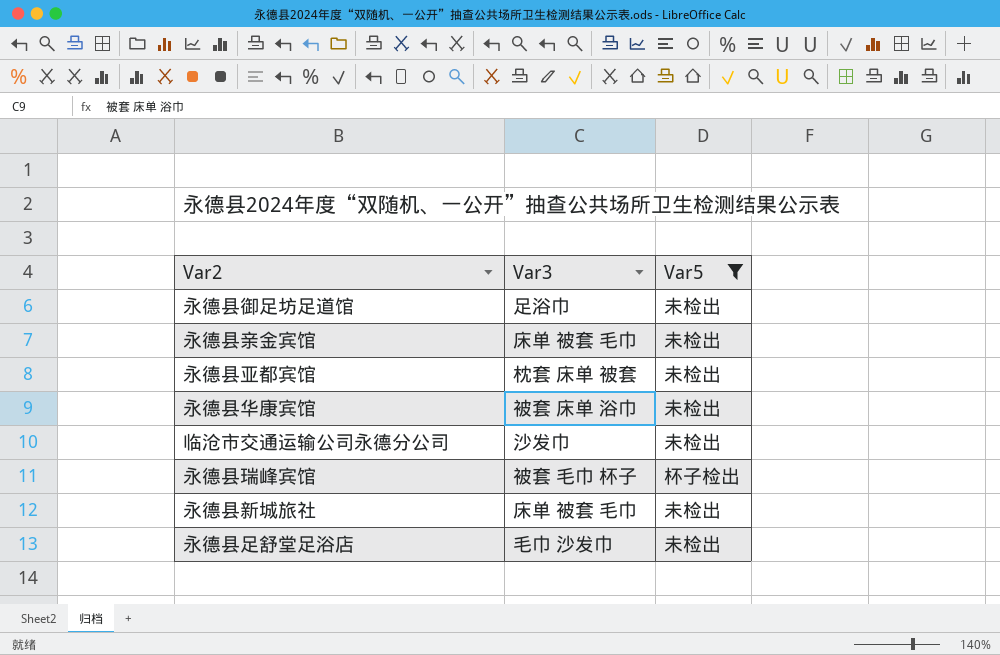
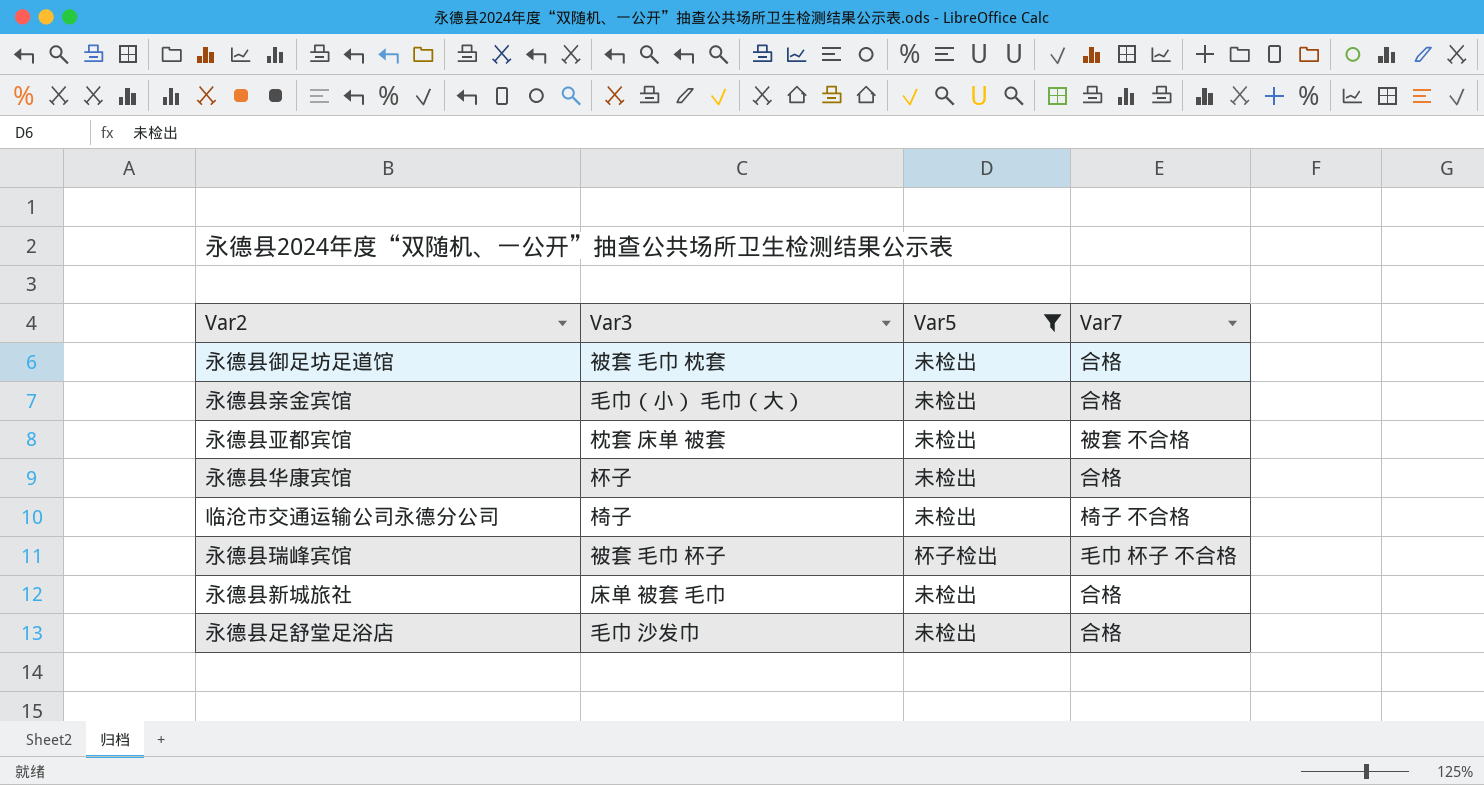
column Var7 | position: none -> 4
永德县御足坊足道馆 | Var3: 足浴巾 -> 被套 毛巾 枕套
永德县亲金宾馆 | Var3: 床单 被套 毛巾 -> 毛巾（小） 毛巾（大）
永德县华康宾馆 | Var3: 被套 床单 浴巾 -> 杯子
临沧市交通运输公司永德分公司 | Var3: 沙发巾 -> 椅子

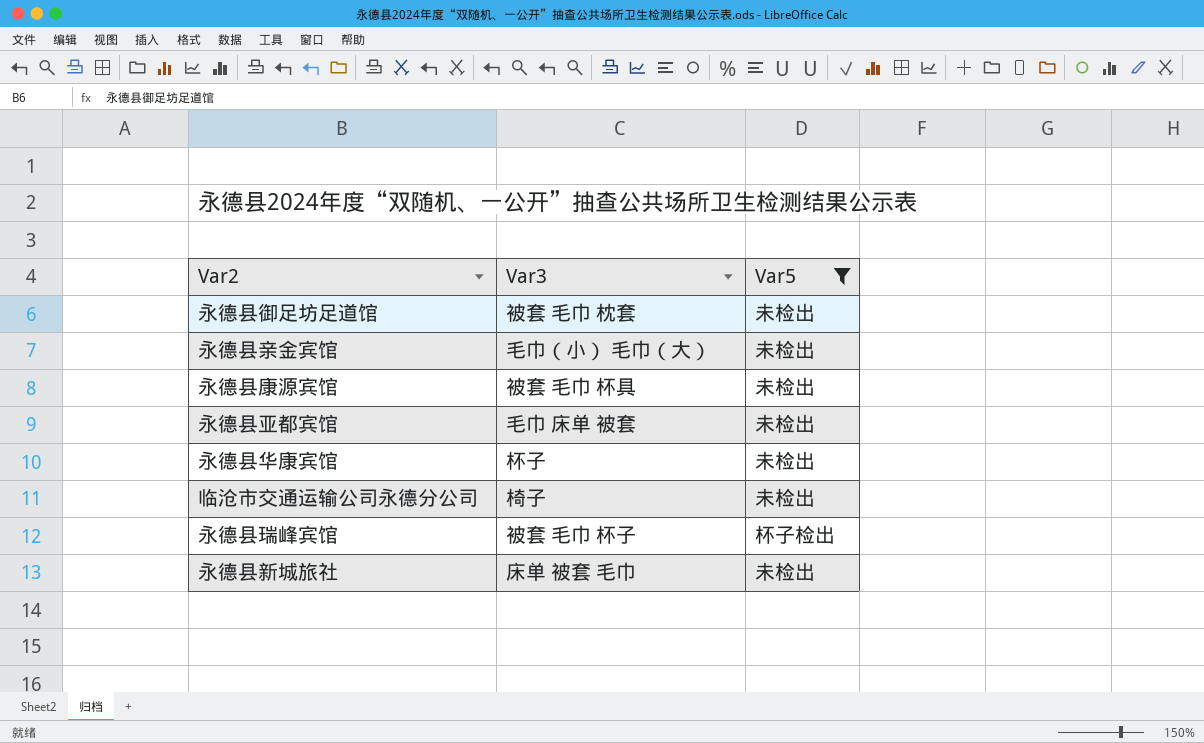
column Var7 | position: 4 -> none
row 永德县足舒堂足浴店: 毛巾 沙发巾 | 未检出 | 合格 -> none
row 永德县康源宾馆: none -> 被套 毛巾 杯具 | 未检出
永德县亚都宾馆 | Var3: 枕套 床单 被套 -> 毛巾 床单 被套

